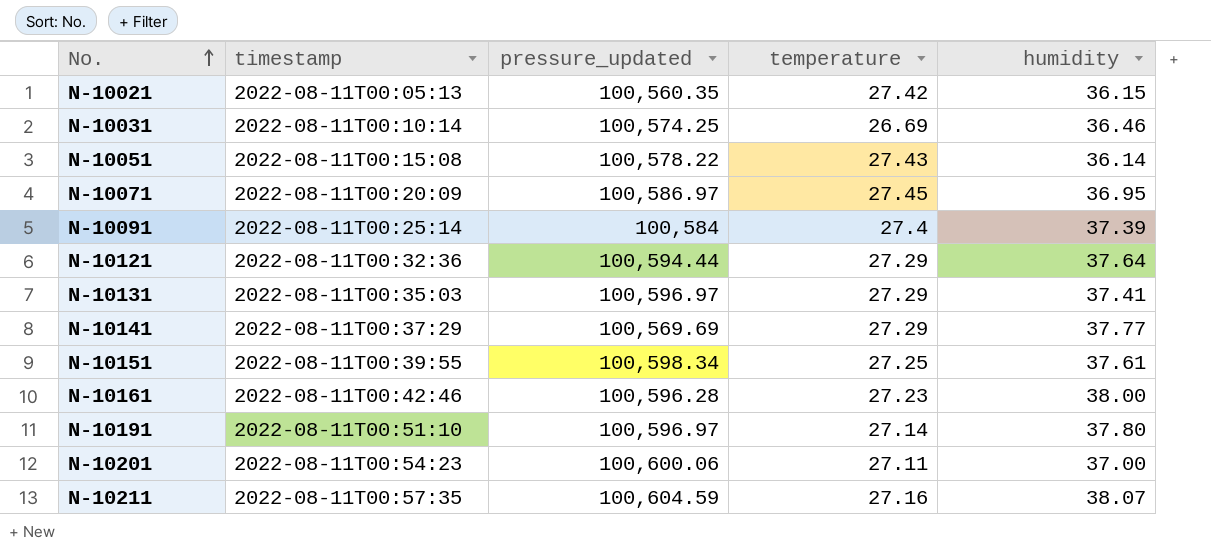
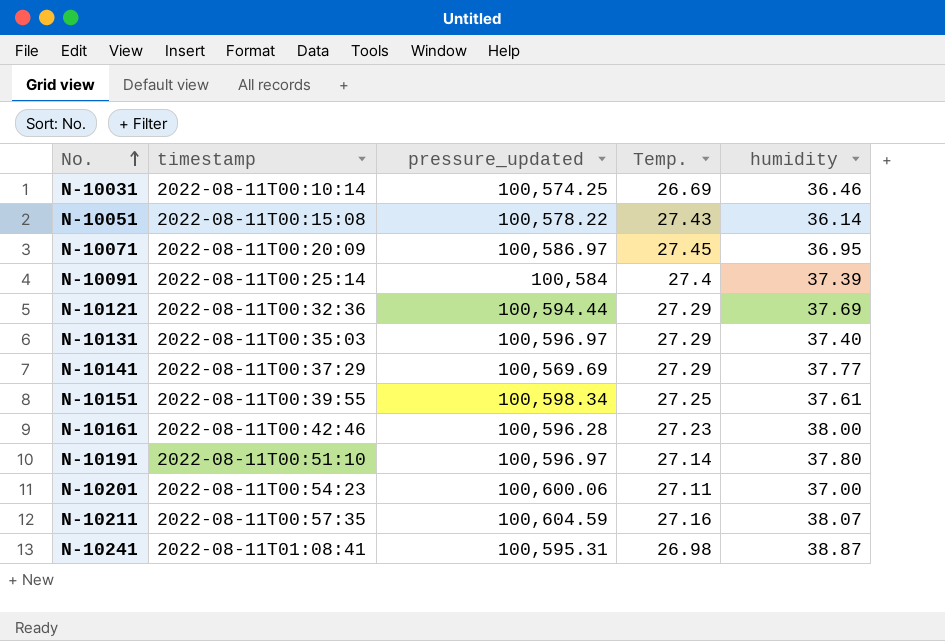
column name: temperature -> Temp.
row N-10021: 2022-08-11T00:05:13 | 100,560.35 | 27.42 | 36.15 -> none
N-10121 | humidity: 37.64 -> 37.69
N-10131 | humidity: 37.41 -> 37.40
row N-10241: none -> 2022-08-11T01:08:41 | 100,595.31 | 26.98 | 38.87

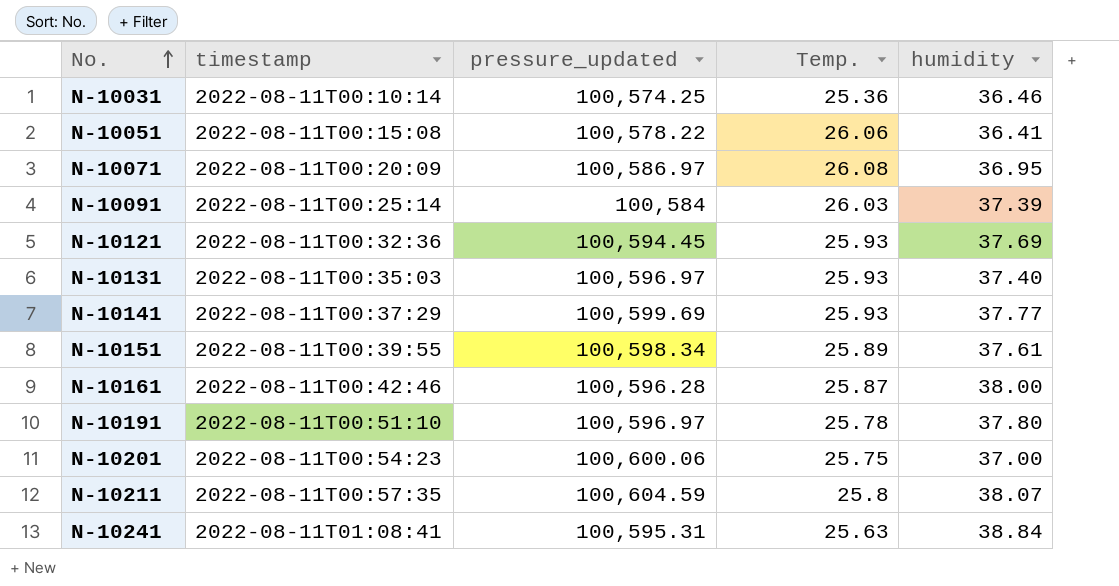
N-10031 | Temp.: 26.69 -> 25.36
N-10051 | Temp.: 27.43 -> 26.06
N-10051 | humidity: 36.14 -> 36.41
N-10071 | Temp.: 27.45 -> 26.08
N-10091 | Temp.: 27.4 -> 26.03
N-10121 | pressure_updated: 100,594.44 -> 100,594.45
N-10121 | Temp.: 27.29 -> 25.93
N-10131 | Temp.: 27.29 -> 25.93
N-10141 | pressure_updated: 100,569.69 -> 100,599.69
N-10141 | Temp.: 27.29 -> 25.93
N-10151 | Temp.: 27.25 -> 25.89
N-10161 | Temp.: 27.23 -> 25.87
N-10191 | Temp.: 27.14 -> 25.78
N-10201 | Temp.: 27.11 -> 25.75
N-10211 | Temp.: 27.16 -> 25.8
N-10241 | Temp.: 26.98 -> 25.63
N-10241 | humidity: 38.87 -> 38.84

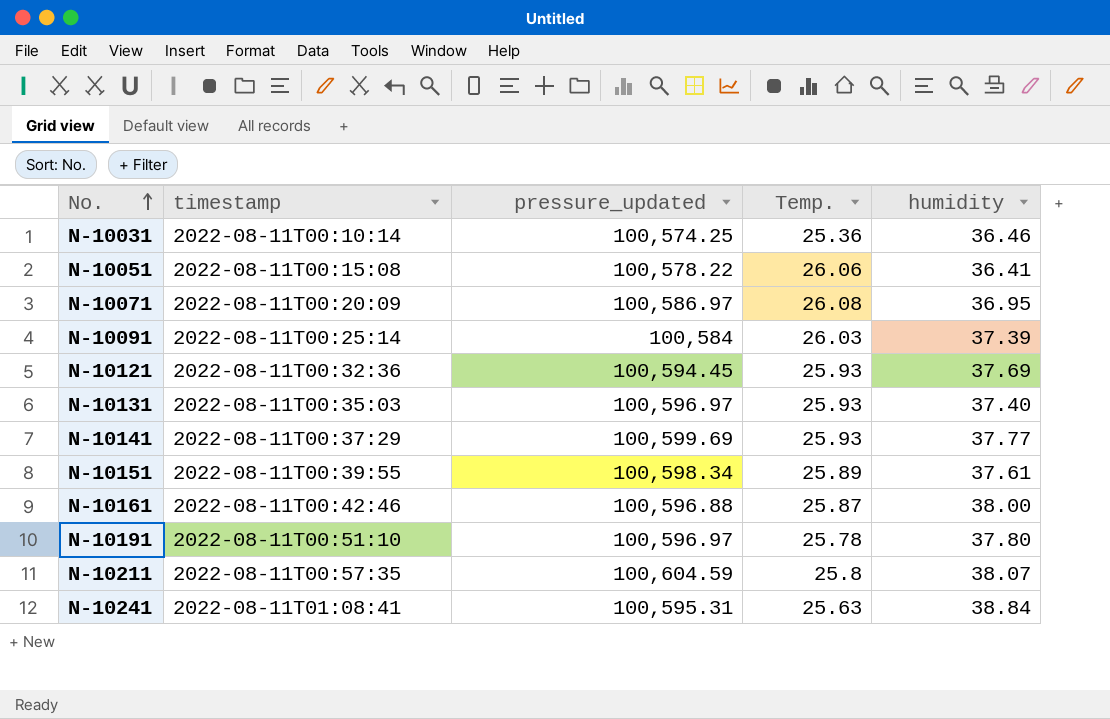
row N-10201: 2022-08-11T00:54:23 | 100,600.06 | 25.75 | 37.00 -> none
N-10161 | pressure_updated: 100,596.28 -> 100,596.88

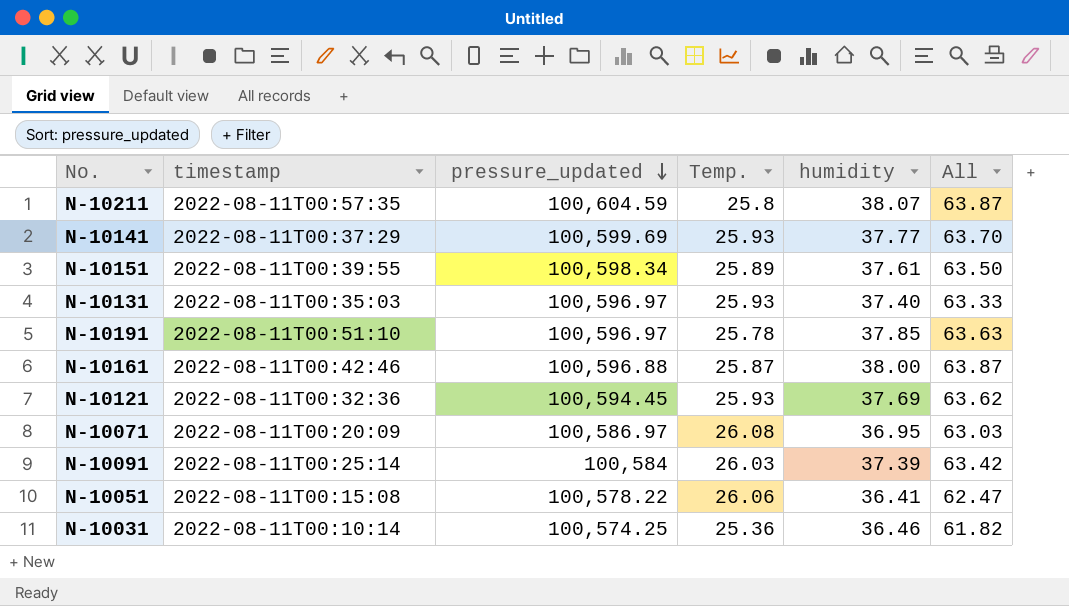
row order: No. ascending -> pressure_updated descending
column All | formula: none -> [Temp.] + [humidity]
row N-10241: 2022-08-11T01:08:41 | 100,595.31 | 25.63 | 38.84 -> none
N-10191 | humidity: 37.80 -> 37.85

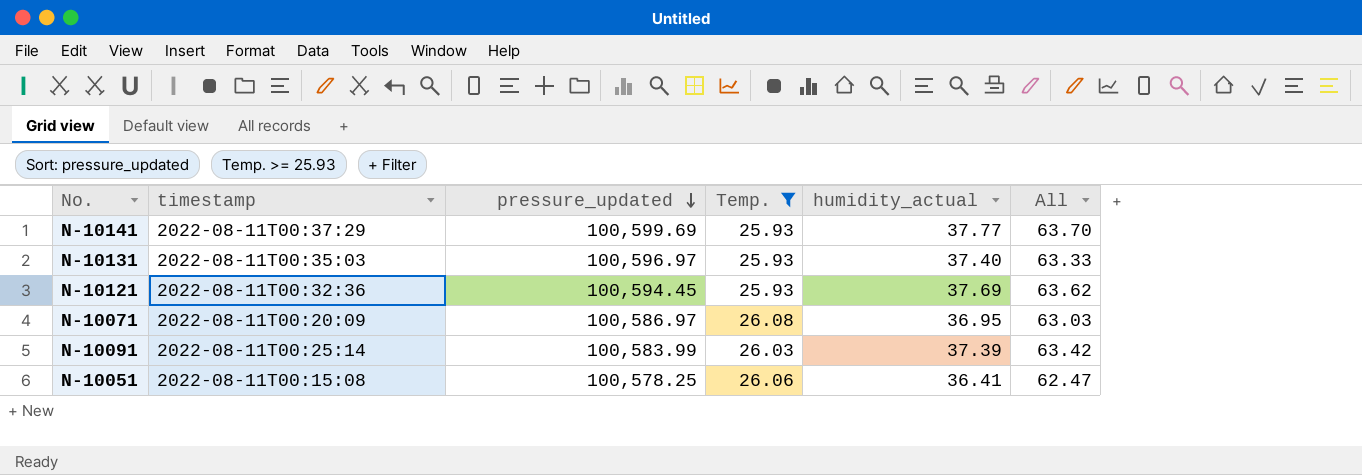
filter: none -> Temp. >= 25.93
column name: humidity -> humidity_actual
N-10091 | pressure_updated: 100,584 -> 100,583.99
N-10051 | pressure_updated: 100,578.22 -> 100,578.25

